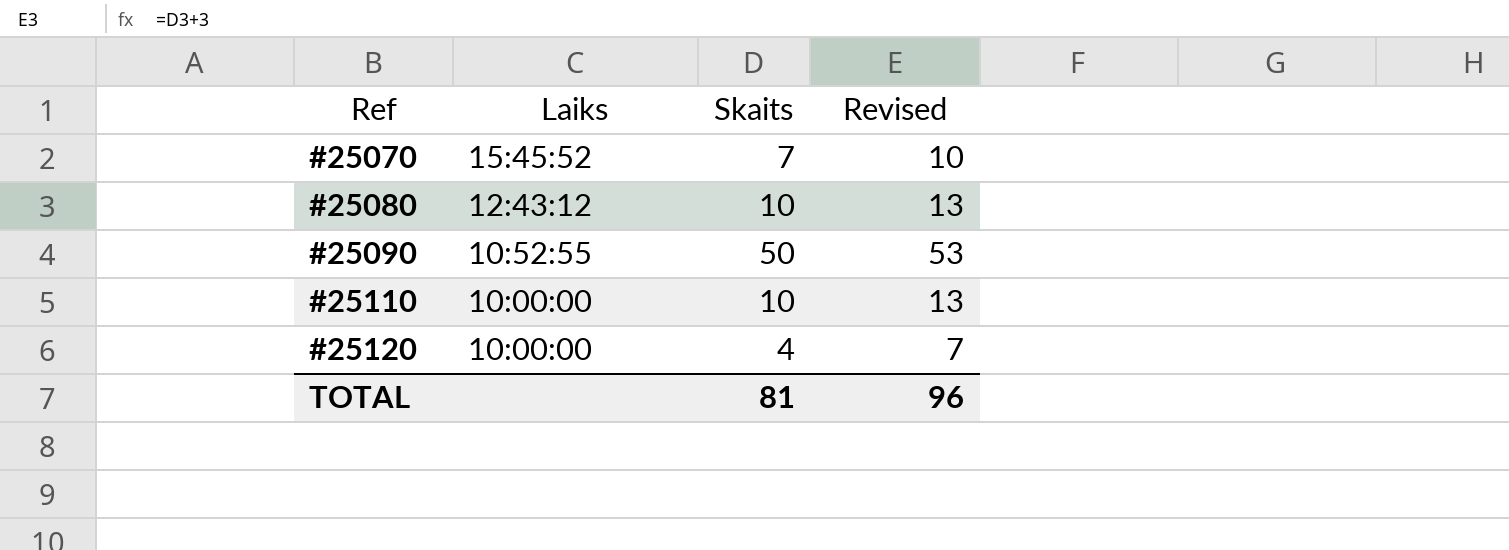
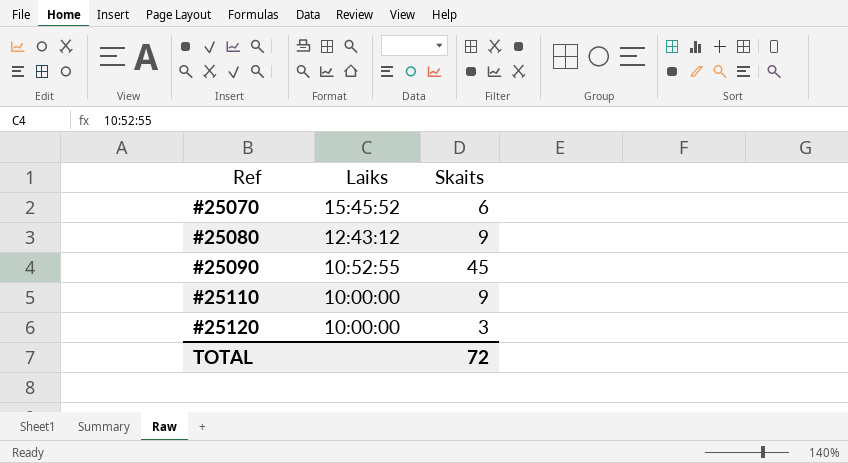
column Revised | formula: [Skaits] + 3 -> none
#25070 | Skaits: 7 -> 6
#25080 | Skaits: 10 -> 9
#25090 | Skaits: 50 -> 45
#25110 | Skaits: 10 -> 9
#25120 | Skaits: 4 -> 3
TOTAL | Skaits: 81 -> 72

